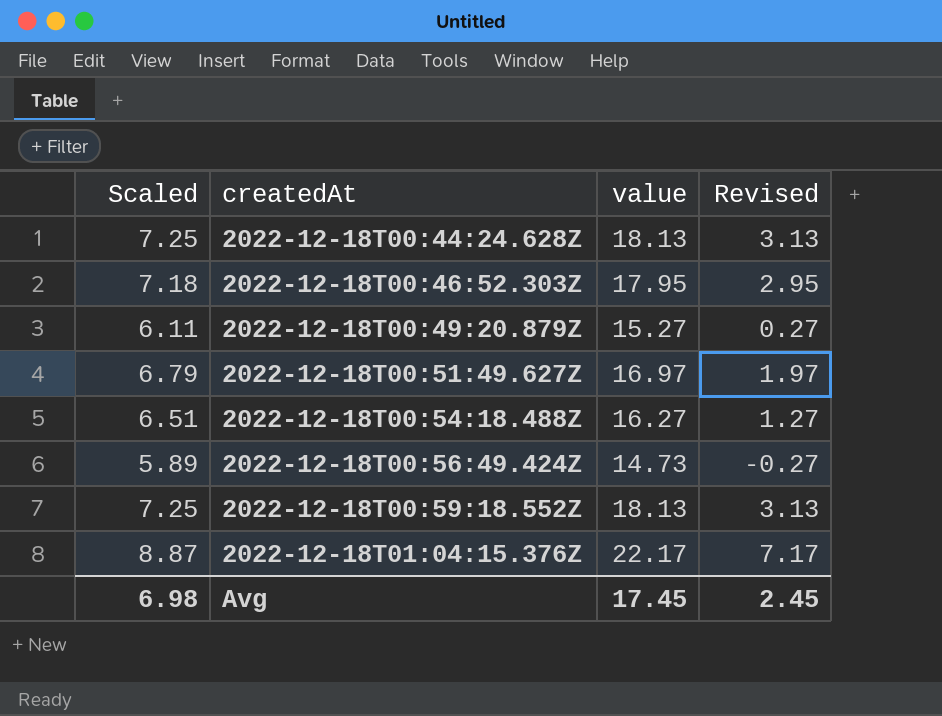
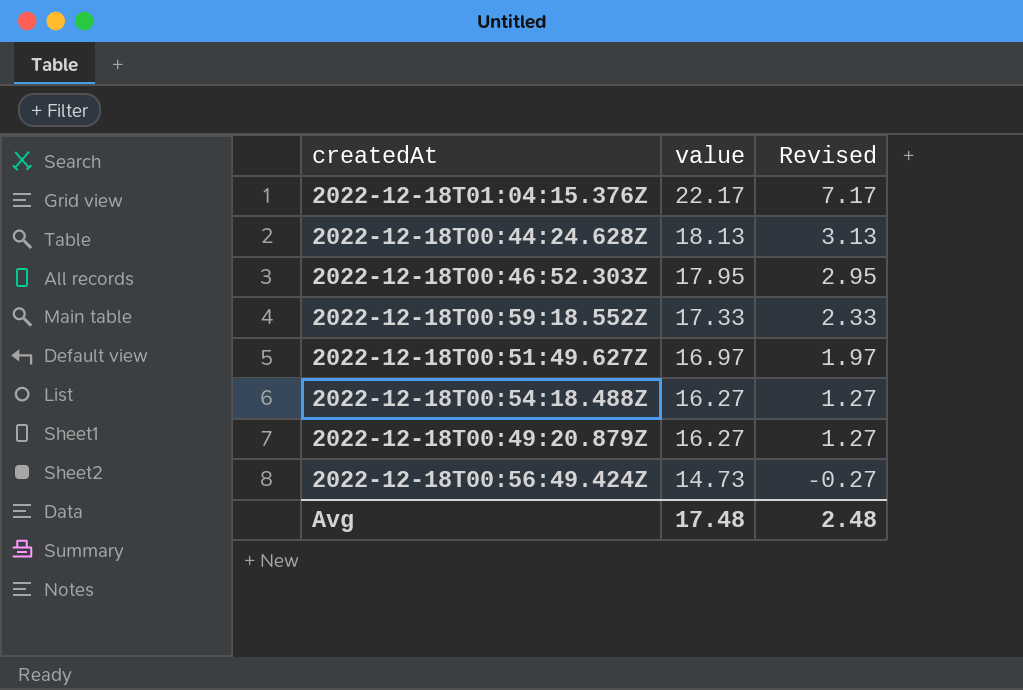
row order: createdAt ascending -> value descending
column Scaled | formula: [value] * 0.4 -> none
2022-12-18T00:59:18.552Z | value: 18.13 -> 17.33
2022-12-18T00:59:18.552Z | Revised: 3.13 -> 2.33
2022-12-18T00:49:20.879Z | value: 15.27 -> 16.27
2022-12-18T00:49:20.879Z | Revised: 0.27 -> 1.27
Avg | value: 17.45 -> 17.48
Avg | Revised: 2.45 -> 2.48

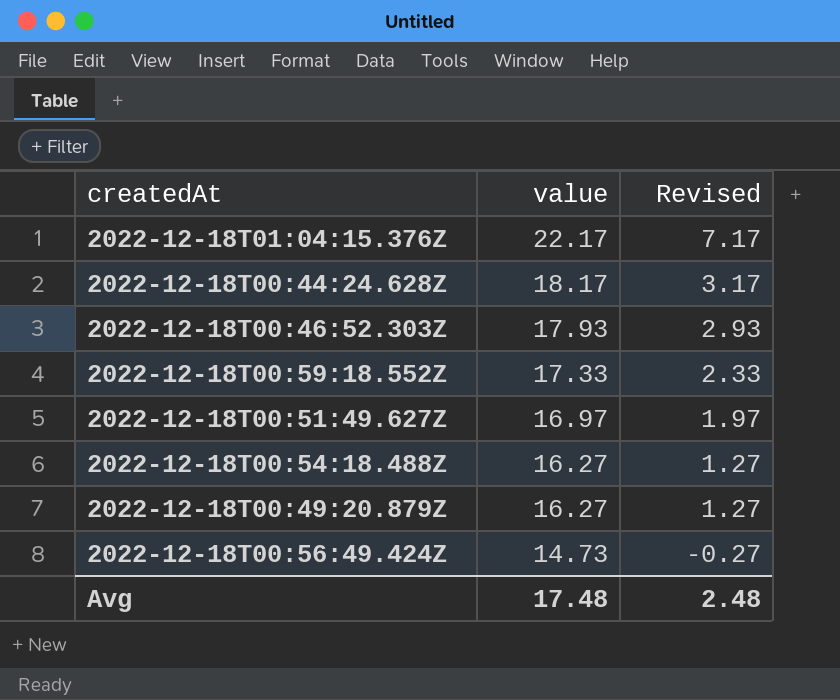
2022-12-18T00:44:24.628Z | value: 18.13 -> 18.17
2022-12-18T00:44:24.628Z | Revised: 3.13 -> 3.17
2022-12-18T00:46:52.303Z | value: 17.95 -> 17.93
2022-12-18T00:46:52.303Z | Revised: 2.95 -> 2.93

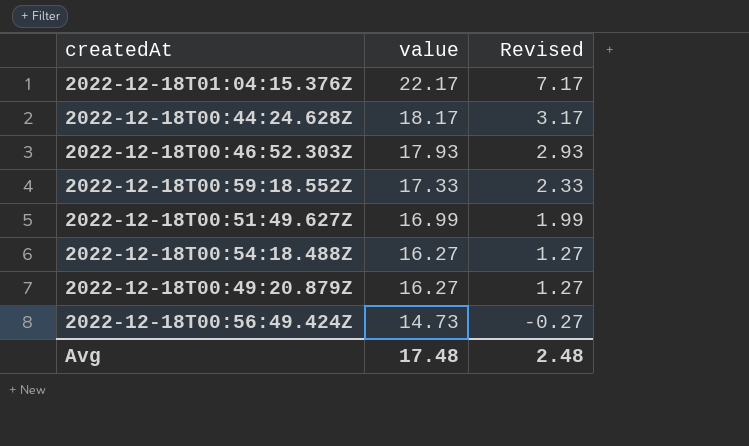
2022-12-18T00:51:49.627Z | value: 16.97 -> 16.99
2022-12-18T00:51:49.627Z | Revised: 1.97 -> 1.99

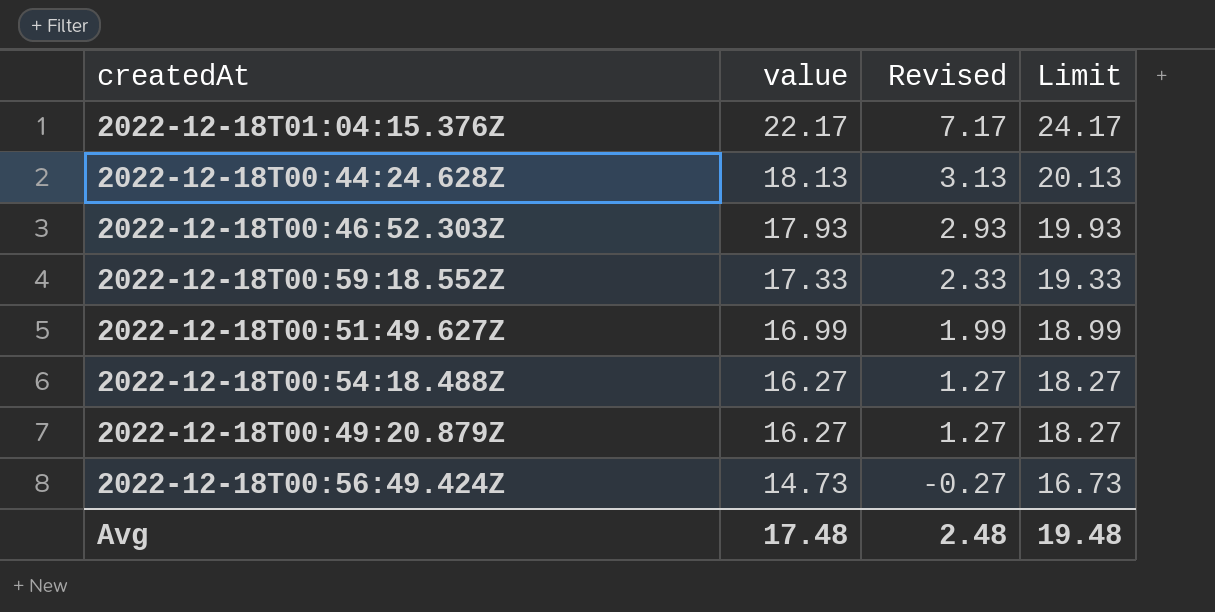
column Limit | formula: none -> [value] + 2
2022-12-18T00:44:24.628Z | value: 18.17 -> 18.13
2022-12-18T00:44:24.628Z | Revised: 3.17 -> 3.13

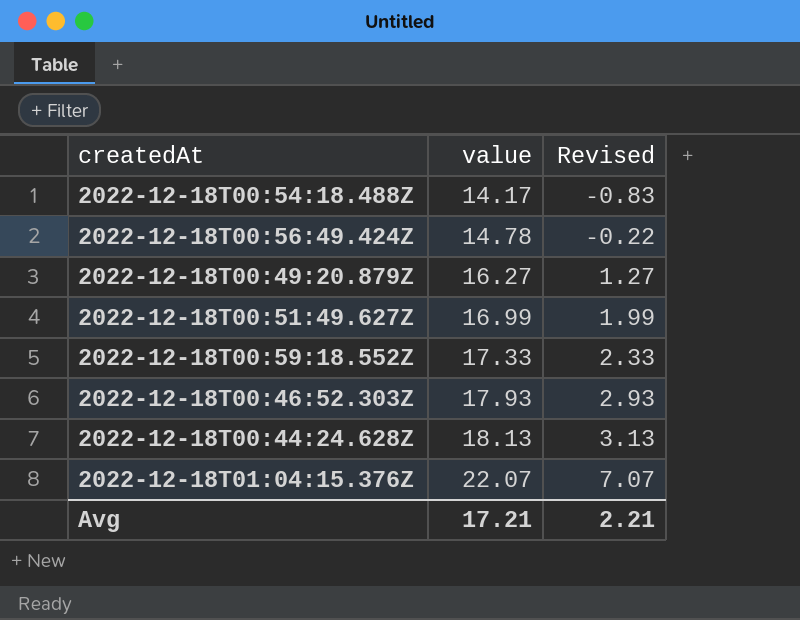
row order: value descending -> value ascending
column Limit | formula: [value] + 2 -> none
2022-12-18T00:54:18.488Z | value: 16.27 -> 14.17
2022-12-18T00:54:18.488Z | Revised: 1.27 -> -0.83
2022-12-18T00:56:49.424Z | value: 14.73 -> 14.78
2022-12-18T00:56:49.424Z | Revised: -0.27 -> -0.22
2022-12-18T01:04:15.376Z | value: 22.17 -> 22.07
2022-12-18T01:04:15.376Z | Revised: 7.17 -> 7.07
Avg | value: 17.48 -> 17.21
Avg | Revised: 2.48 -> 2.21

